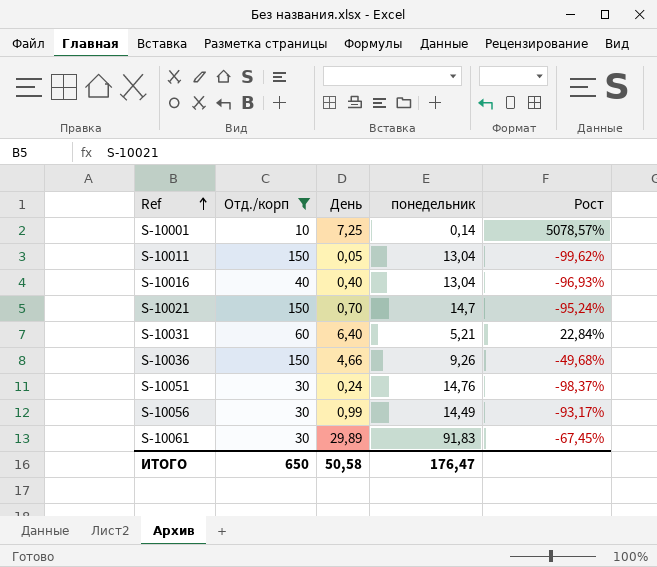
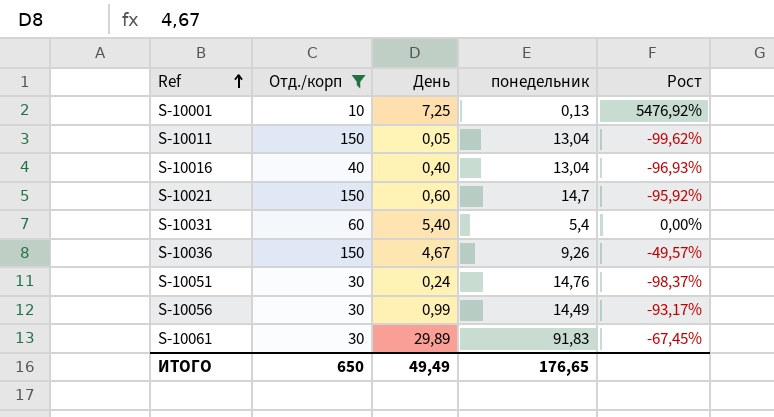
S-10001 | понедельник: 0,14 -> 0,13
S-10001 | Рост: 5078,57% -> 5476,92%
S-10021 | День: 0,70 -> 0,60
S-10021 | Рост: -95,24% -> -95,92%
S-10031 | День: 6,40 -> 5,40
S-10031 | понедельник: 5,21 -> 5,4
S-10031 | Рост: 22,84% -> 0,00%
S-10036 | День: 4,66 -> 4,67
S-10036 | Рост: -49,68% -> -49,57%
ИТОГО | День: 50,58 -> 49,49
ИТОГО | понедельник: 176,47 -> 176,65

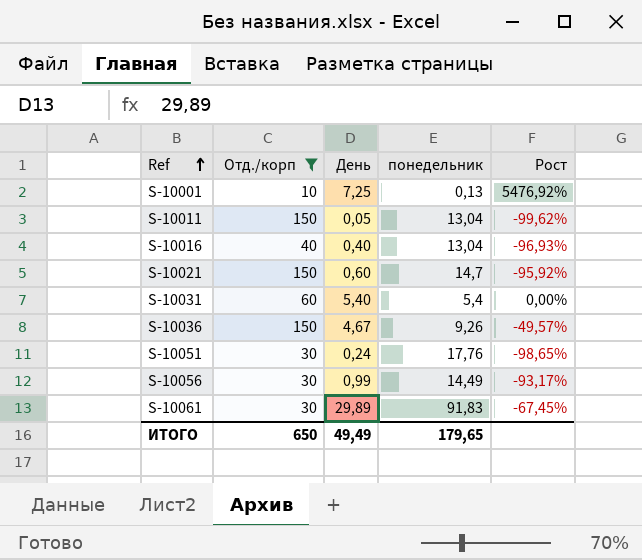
S-10051 | понедельник: 14,76 -> 17,76
S-10051 | Рост: -98,37% -> -98,65%
ИТОГО | понедельник: 176,65 -> 179,65

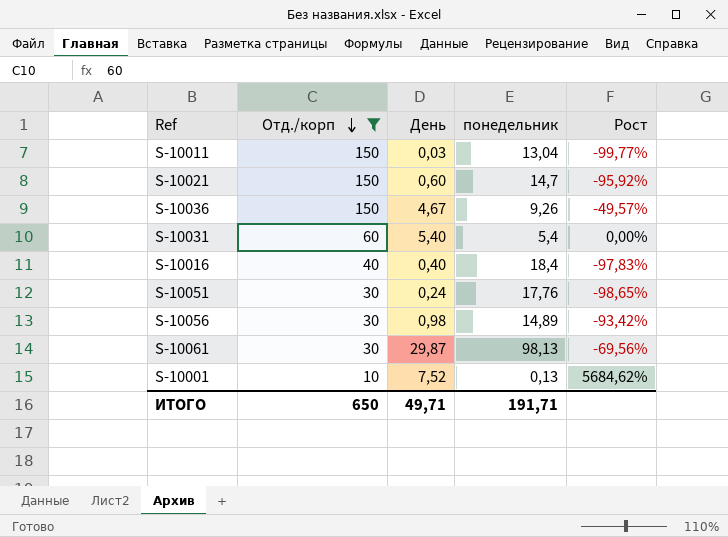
row order: Ref ascending -> Отд./корп descending
S-10011 | День: 0,05 -> 0,03
S-10011 | Рост: -99,62% -> -99,77%
S-10016 | понедельник: 13,04 -> 18,4
S-10016 | Рост: -96,93% -> -97,83%
S-10056 | День: 0,99 -> 0,98
S-10056 | понедельник: 14,49 -> 14,89
S-10056 | Рост: -93,17% -> -93,42%
S-10061 | День: 29,89 -> 29,87
S-10061 | понедельник: 91,83 -> 98,13
S-10061 | Рост: -67,45% -> -69,56%
S-10001 | День: 7,25 -> 7,52
S-10001 | Рост: 5476,92% -> 5684,62%
ИТОГО | День: 49,49 -> 49,71
ИТОГО | понедельник: 179,65 -> 191,71

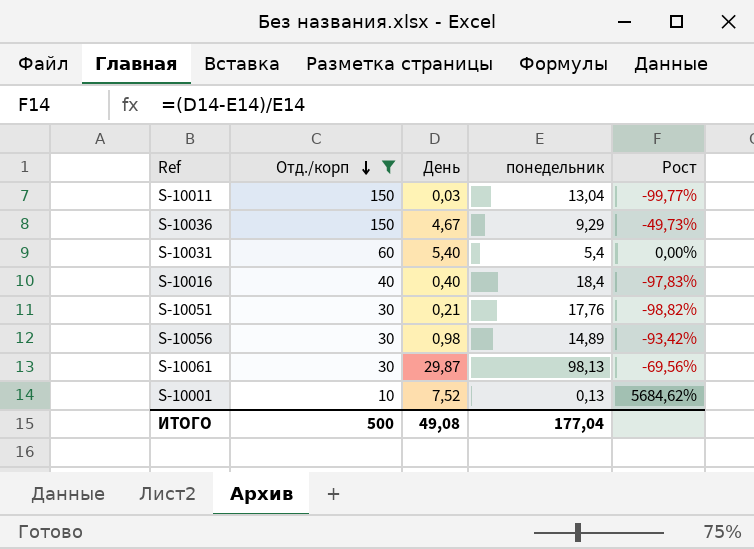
row S-10021: 150 | 0,60 | 14,7 | -95,92% -> none
S-10036 | понедельник: 9,26 -> 9,29
S-10036 | Рост: -49,57% -> -49,73%
S-10051 | День: 0,24 -> 0,21
S-10051 | Рост: -98,65% -> -98,82%
ИТОГО | Отд./корп: 650 -> 500
ИТОГО | День: 49,71 -> 49,08
ИТОГО | понедельник: 191,71 -> 177,04

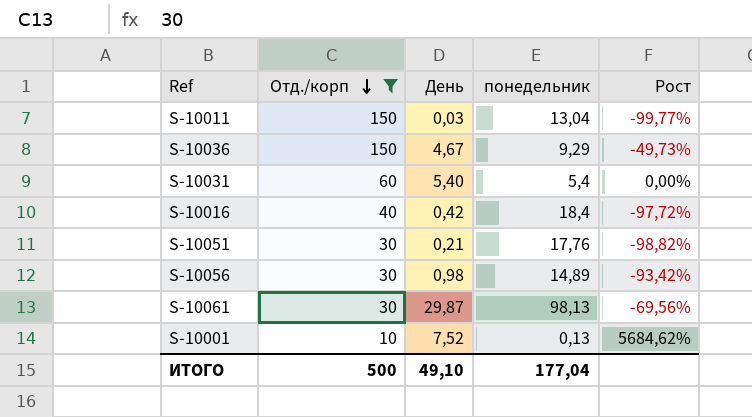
S-10016 | День: 0,40 -> 0,42
S-10016 | Рост: -97,83% -> -97,72%
ИТОГО | День: 49,08 -> 49,10

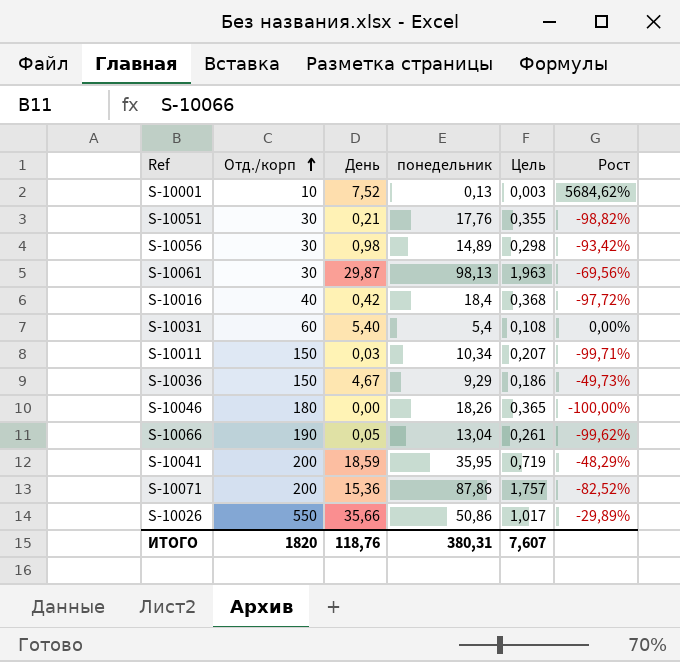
filter: Отд./корп <= 150 -> none
row order: Отд./корп descending -> Отд./корп ascending
column Цель | formula: none -> [понедельник] * 0,02
S-10011 | понедельник: 13,04 -> 10,34
S-10011 | Рост: -99,77% -> -99,71%
ИТОГО | Отд./корп: 500 -> 1820
ИТОГО | День: 49,10 -> 118,76
ИТОГО | понедельник: 177,04 -> 380,31

